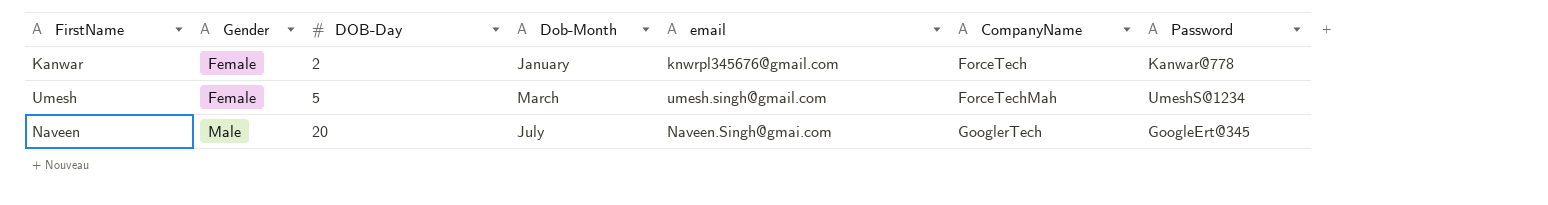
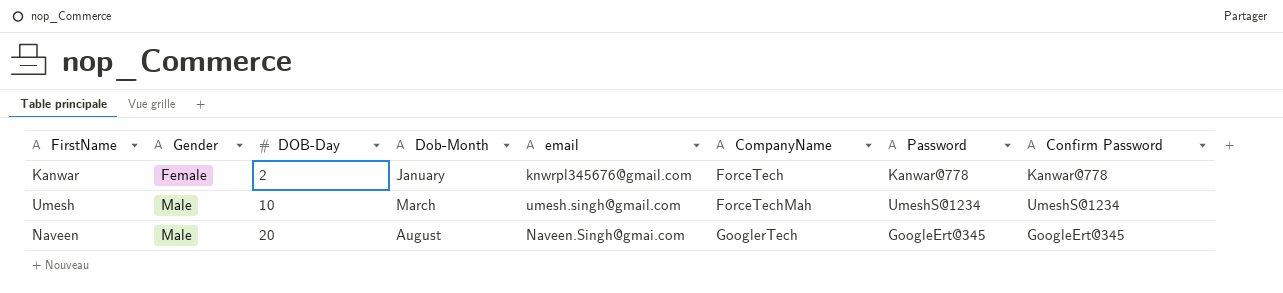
column Confirm Password | position: none -> 8
Umesh | Gender: Female -> Male
Umesh | DOB-Day: 5 -> 10
Naveen | Dob-Month: July -> August

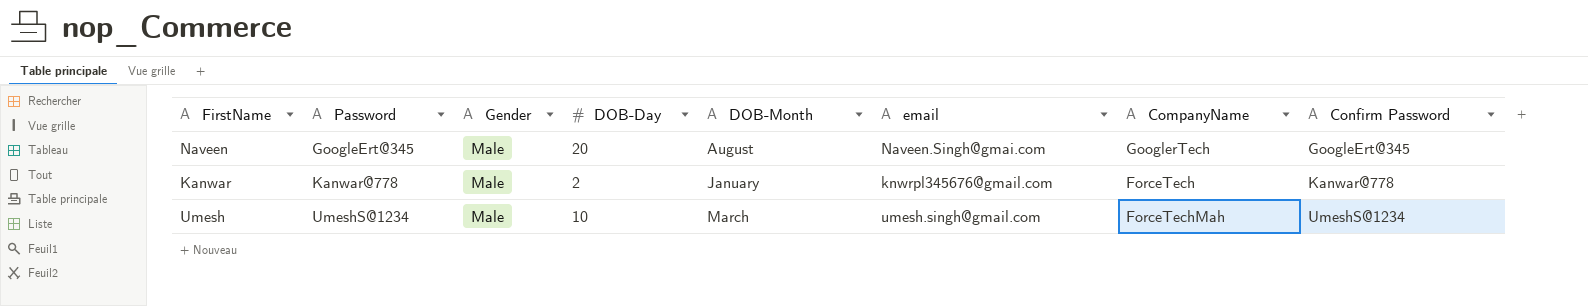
row order: Gender ascending -> Password ascending
column Password | position: 7 -> 2
column name: Dob-Month -> DOB-Month
Kanwar | Gender: Female -> Male

